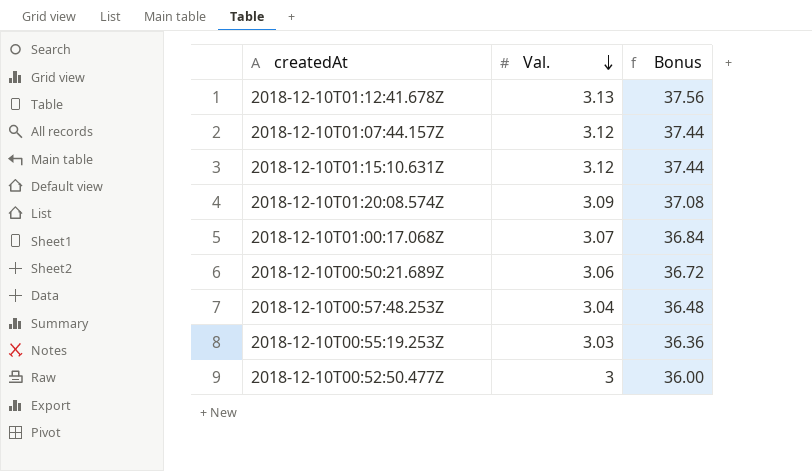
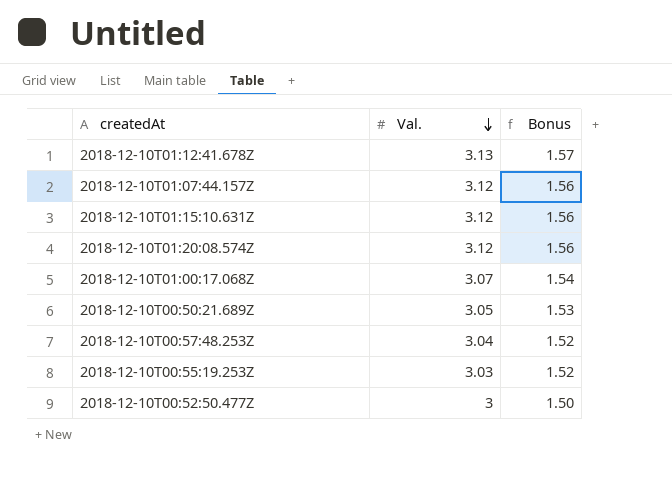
column Bonus | formula: [Val.] * 12 -> [Val.] * 0.5
2018-12-10T01:20:08.574Z | Val.: 3.09 -> 3.12
2018-12-10T00:50:21.689Z | Val.: 3.06 -> 3.05

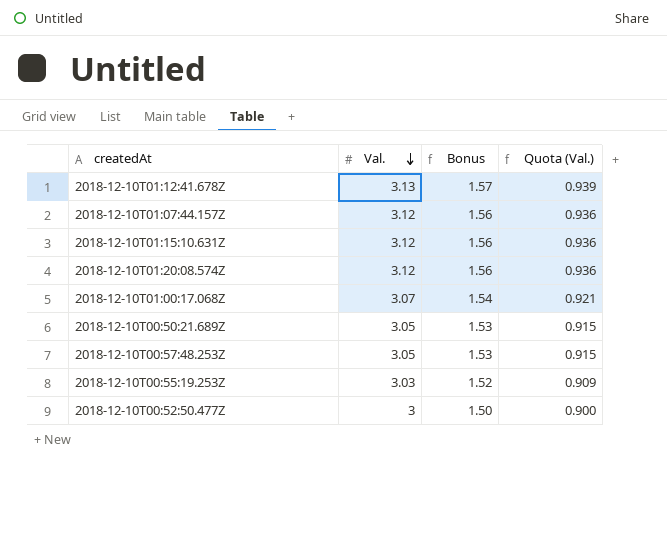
column Quota (Val.) | formula: none -> [Val.] * 0.3
2018-12-10T00:57:48.253Z | Val.: 3.04 -> 3.05
2018-12-10T00:57:48.253Z | Bonus: 1.52 -> 1.53

